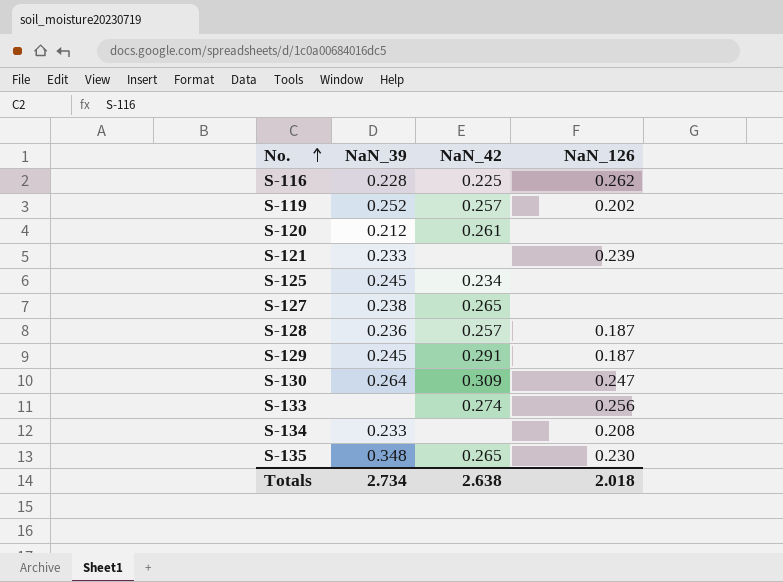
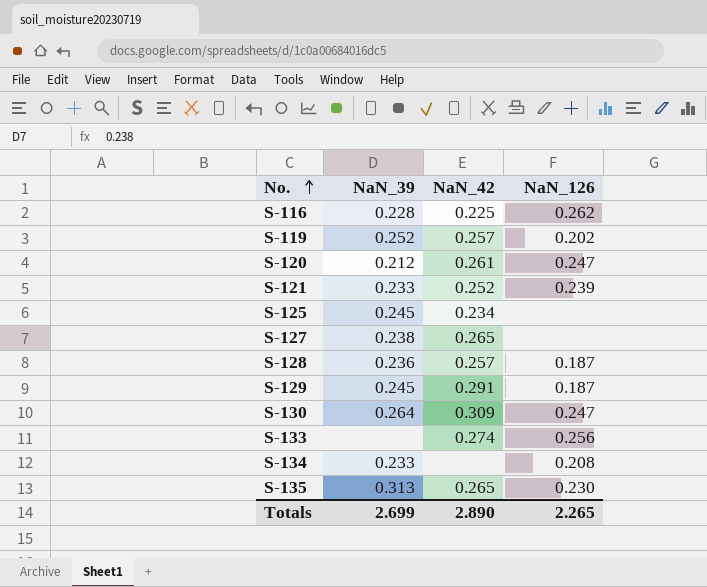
S-120 | NaN_126: none -> 0.247
S-121 | NaN_42: none -> 0.252
S-135 | NaN_39: 0.348 -> 0.313
Totals | NaN_39: 2.734 -> 2.699
Totals | NaN_42: 2.638 -> 2.890
Totals | NaN_126: 2.018 -> 2.265

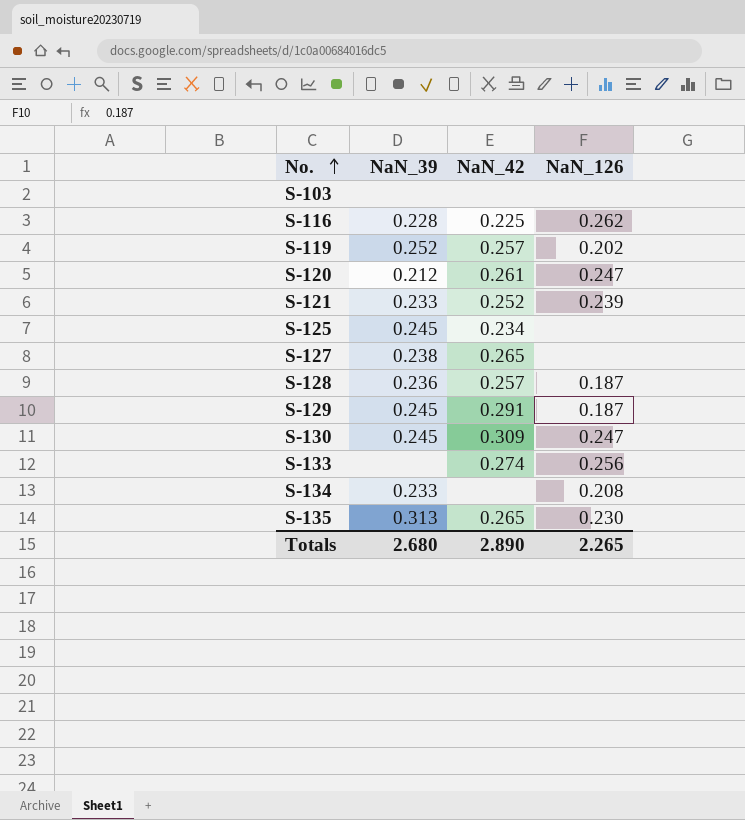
row S-103: none -> none | none | none
S-130 | NaN_39: 0.264 -> 0.245
Totals | NaN_39: 2.699 -> 2.680

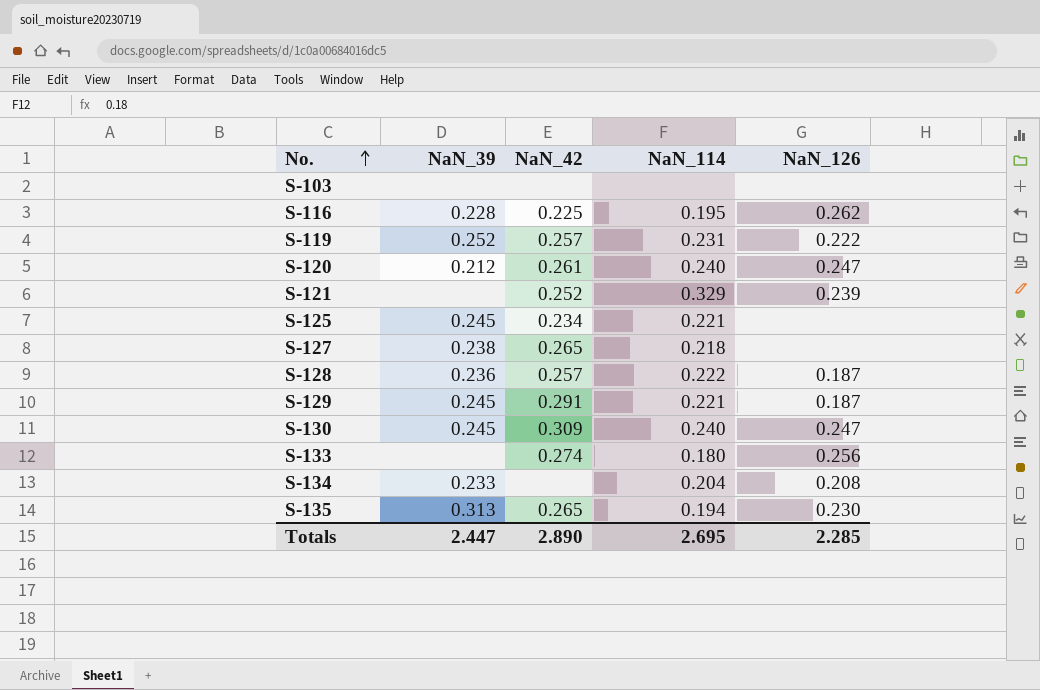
column NaN_114 | position: none -> 4
S-119 | NaN_126: 0.202 -> 0.222
S-121 | NaN_39: 0.233 -> none
Totals | NaN_39: 2.680 -> 2.447
Totals | NaN_126: 2.265 -> 2.285

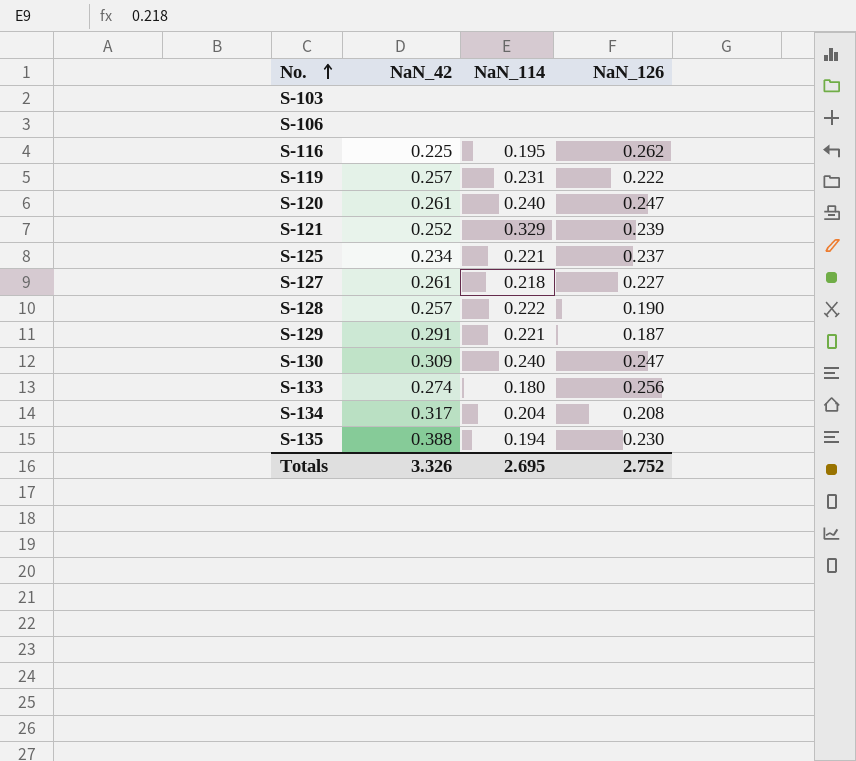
column NaN_39 | position: 2 -> none
row S-106: none -> none | none | none
S-125 | NaN_126: none -> 0.237
S-127 | NaN_42: 0.265 -> 0.261
S-127 | NaN_126: none -> 0.227
S-128 | NaN_126: 0.187 -> 0.190
S-134 | NaN_42: none -> 0.317
S-135 | NaN_42: 0.265 -> 0.388
Totals | NaN_42: 2.890 -> 3.326
Totals | NaN_126: 2.285 -> 2.752

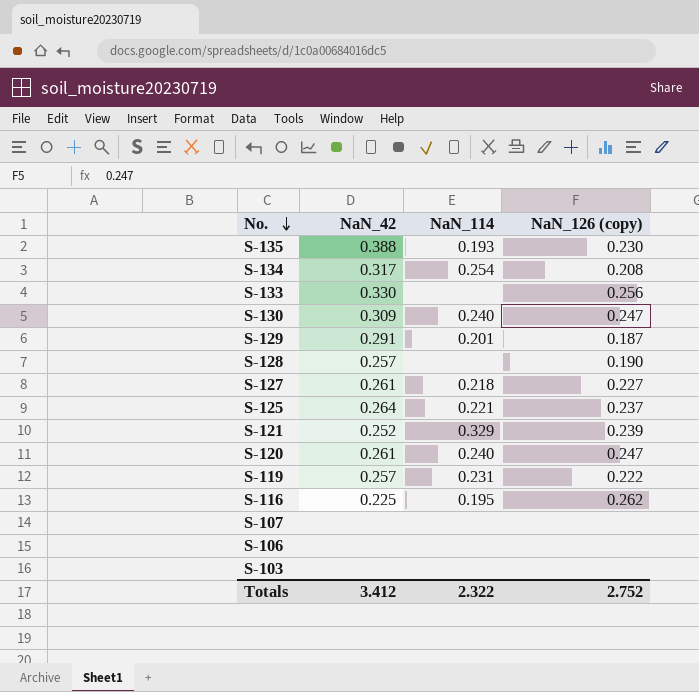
row order: No. ascending -> No. descending
column name: NaN_126 -> NaN_126 (copy)
S-135 | NaN_114: 0.194 -> 0.193
S-134 | NaN_114: 0.204 -> 0.254
S-133 | NaN_42: 0.274 -> 0.330
S-133 | NaN_114: 0.180 -> none
S-129 | NaN_114: 0.221 -> 0.201
S-128 | NaN_114: 0.222 -> none
S-125 | NaN_42: 0.234 -> 0.264
row S-107: none -> none | none | none
Totals | NaN_42: 3.326 -> 3.412
Totals | NaN_114: 2.695 -> 2.322

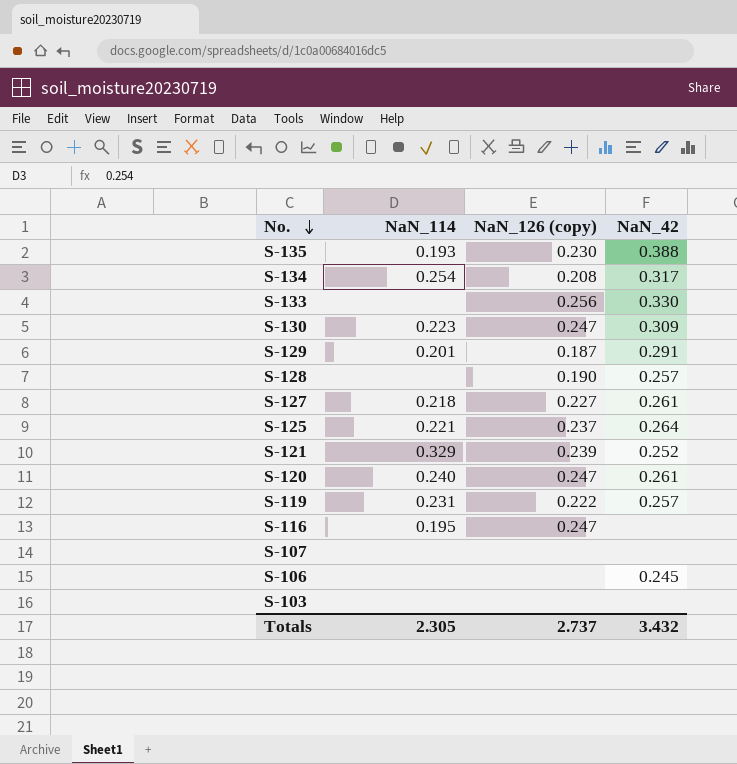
column NaN_42 | position: 2 -> 4
S-130 | NaN_114: 0.240 -> 0.223
S-116 | NaN_126 (copy): 0.262 -> 0.247
S-116 | NaN_42: 0.225 -> none
S-106 | NaN_42: none -> 0.245
Totals | NaN_114: 2.322 -> 2.305
Totals | NaN_126 (copy): 2.752 -> 2.737
Totals | NaN_42: 3.412 -> 3.432

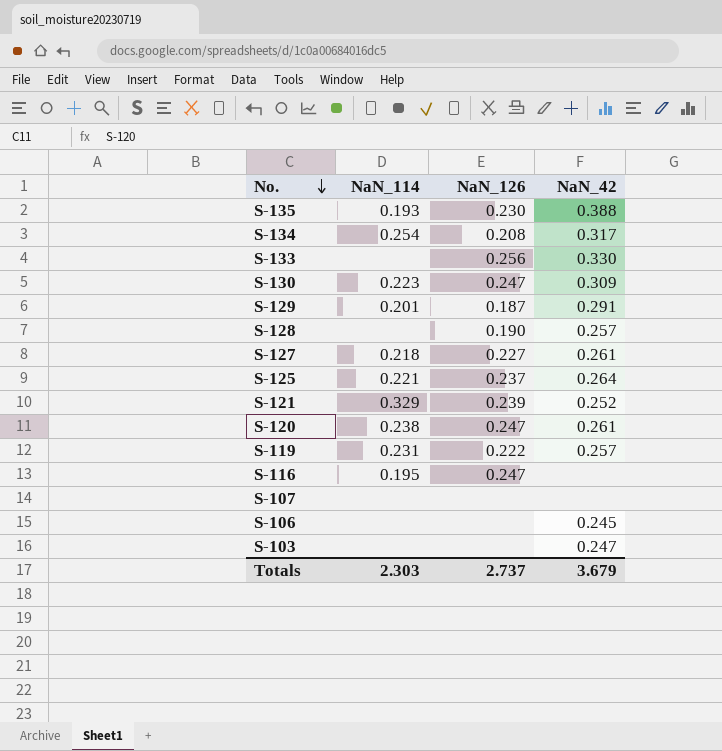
column name: NaN_126 (copy) -> NaN_126
S-120 | NaN_114: 0.240 -> 0.238
S-103 | NaN_42: none -> 0.247
Totals | NaN_114: 2.305 -> 2.303
Totals | NaN_42: 3.432 -> 3.679

